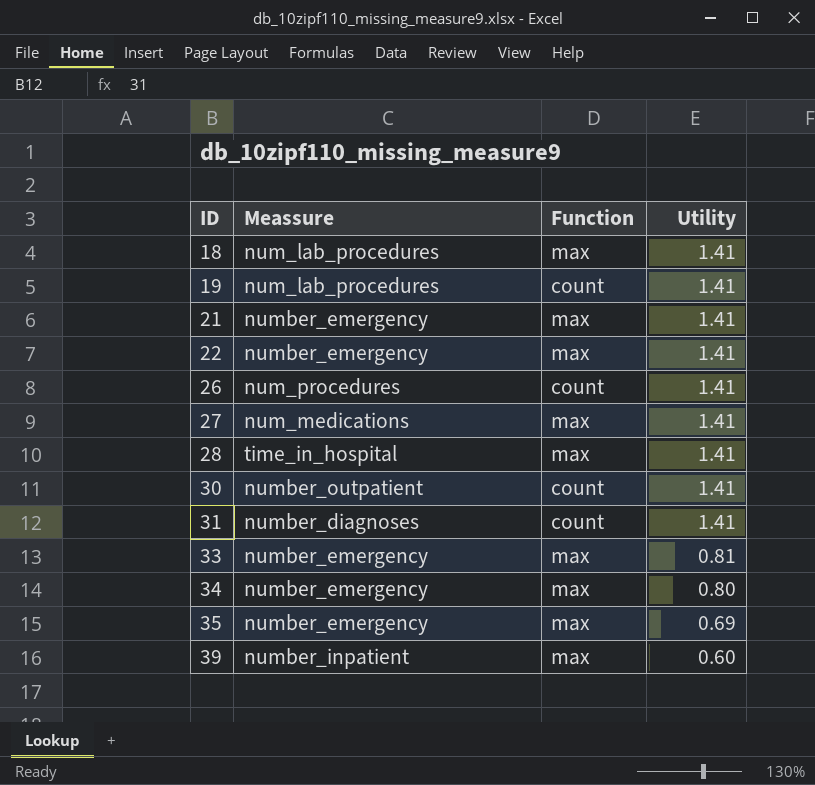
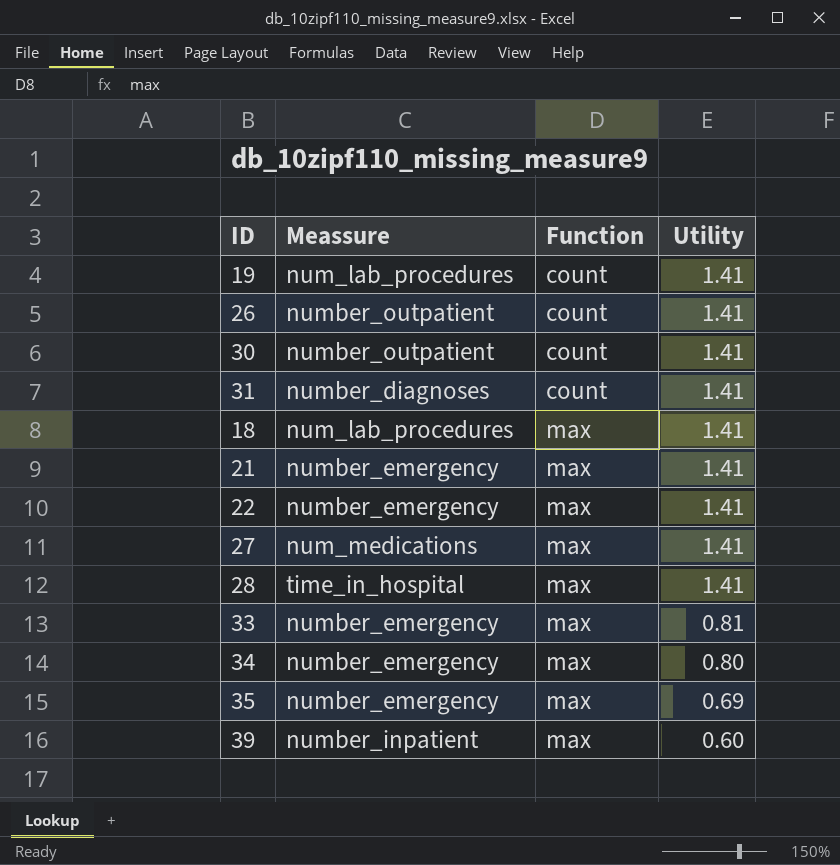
row order: ID ascending -> Function ascending
26 | Meassure: num_procedures -> number_outpatient

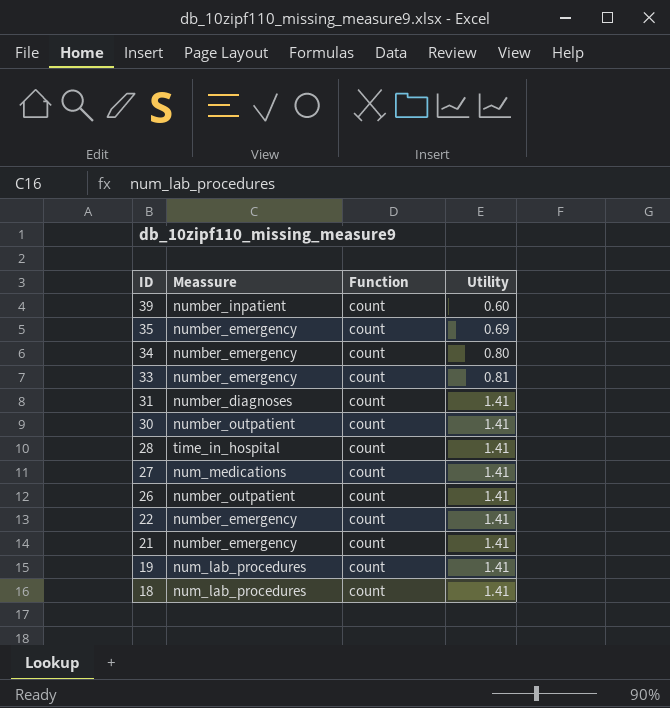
row order: Function ascending -> ID descending
39 | Function: max -> count
35 | Function: max -> count
34 | Function: max -> count
33 | Function: max -> count
28 | Function: max -> count
27 | Function: max -> count
22 | Function: max -> count
21 | Function: max -> count
18 | Function: max -> count

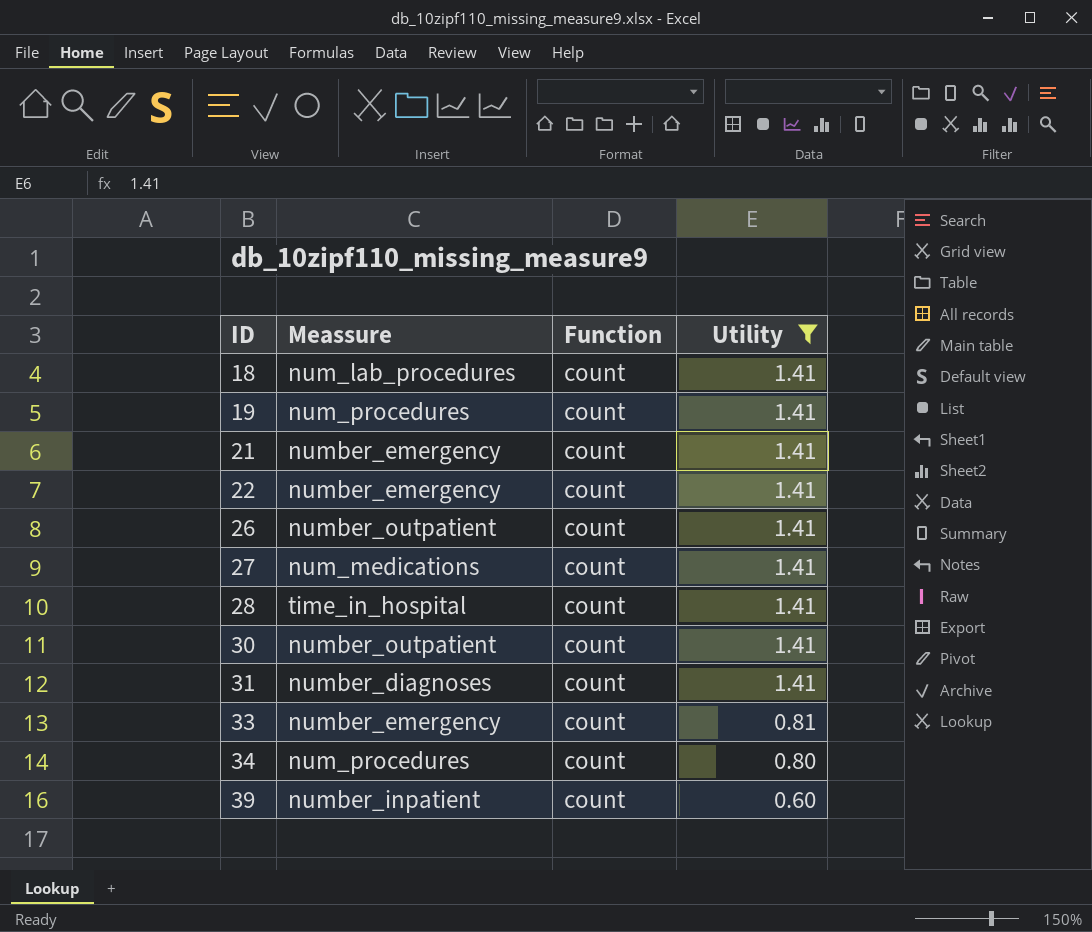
filter: none -> Utility != 0.69
row order: ID descending -> ID ascending
19 | Meassure: num_lab_procedures -> num_procedures
34 | Meassure: number_emergency -> num_procedures

